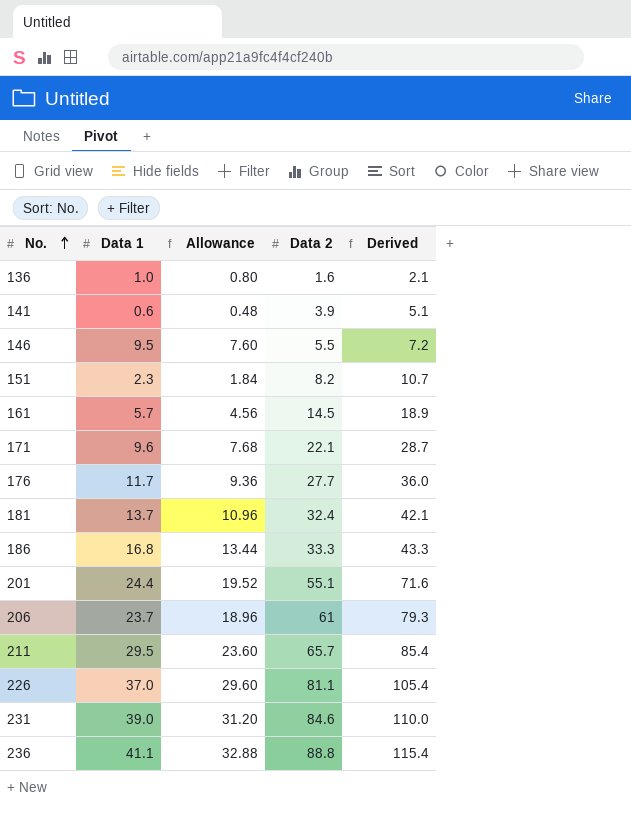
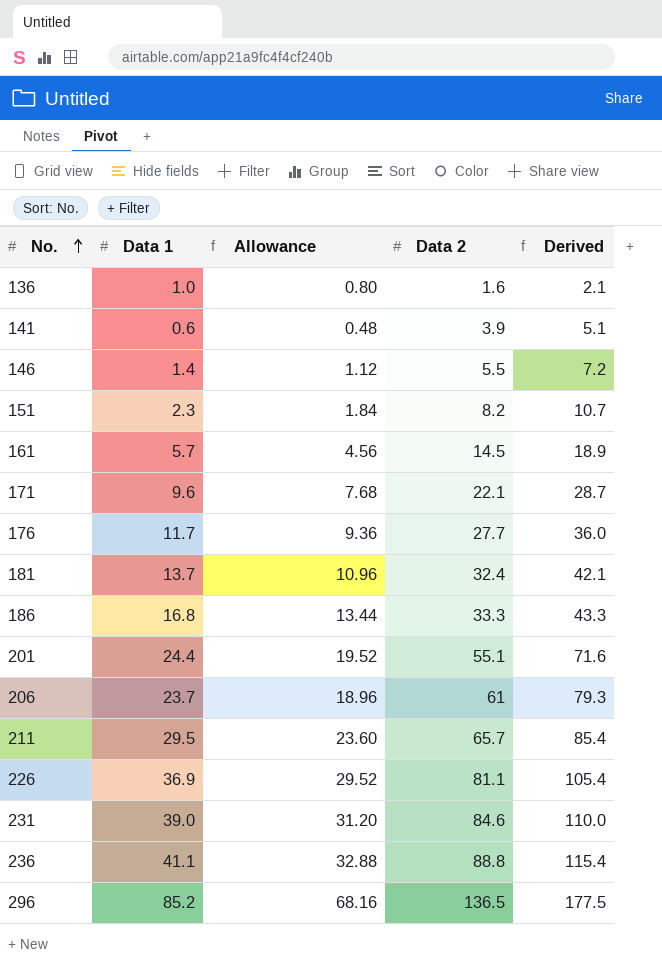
146 | Data 1: 9.5 -> 1.4
146 | Allowance: 7.60 -> 1.12
226 | Data 1: 37.0 -> 36.9
226 | Allowance: 29.60 -> 29.52
row 296: none -> 85.2 | 68.16 | 136.5 | 177.5

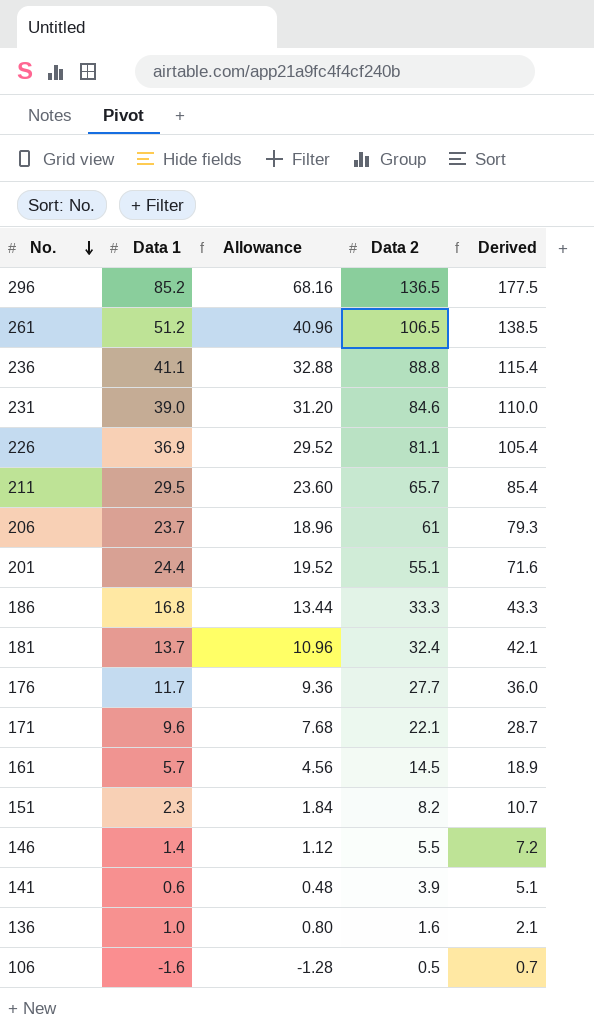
row order: No. ascending -> No. descending
row 261: none -> 51.2 | 40.96 | 106.5 | 138.5
row 106: none -> -1.6 | -1.28 | 0.5 | 0.7

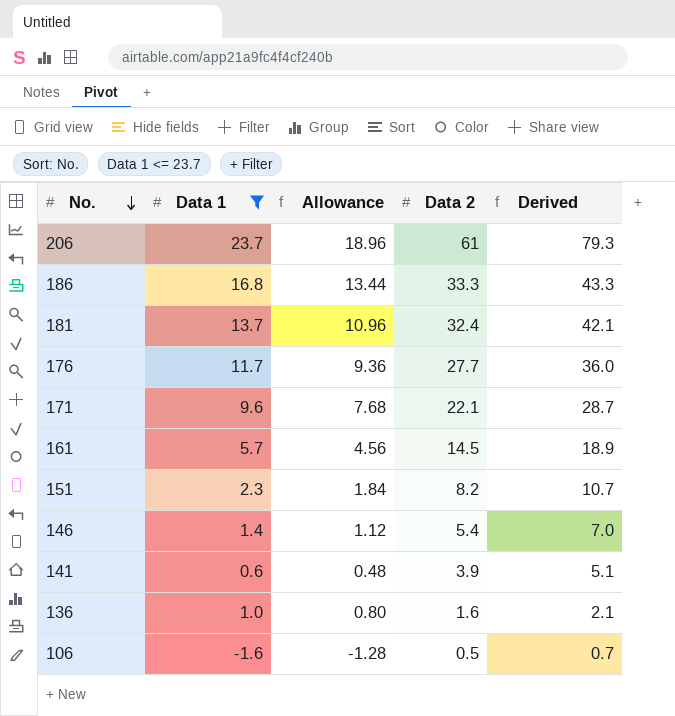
filter: none -> Data 1 <= 23.7
146 | Data 2: 5.5 -> 5.4
146 | Derived: 7.2 -> 7.0

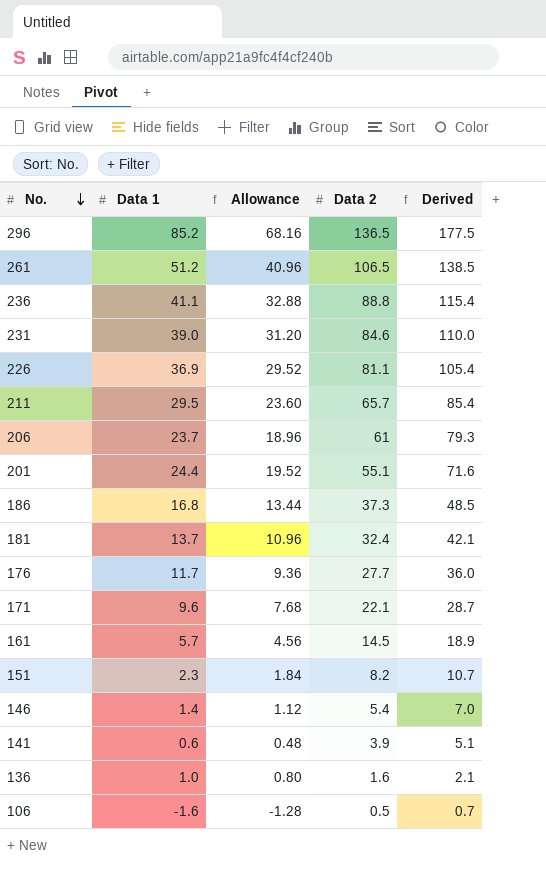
filter: Data 1 <= 23.7 -> none
186 | Data 2: 33.3 -> 37.3
186 | Derived: 43.3 -> 48.5

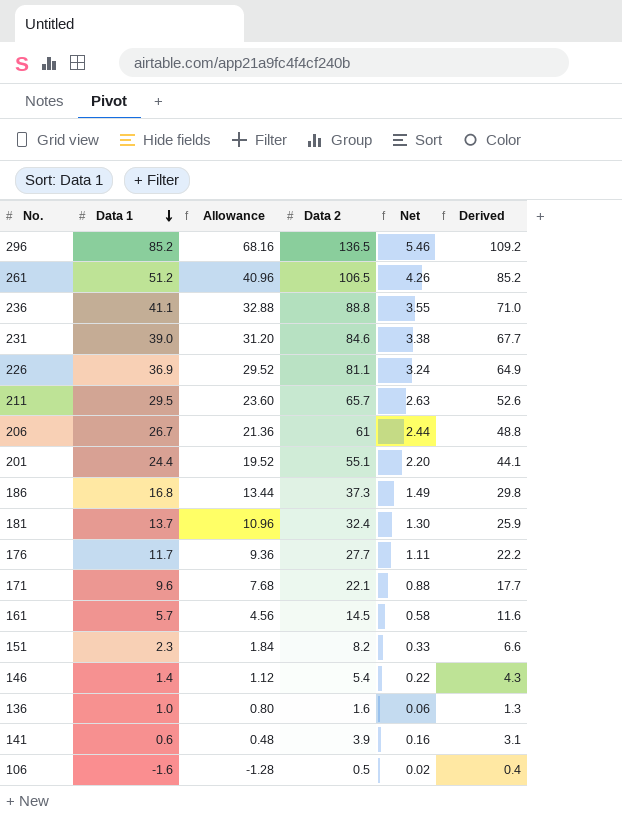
row order: No. descending -> Data 1 descending
column Net | formula: none -> [Data 2] * 0.04
column Derived | formula: [Data 2] * 1.3 -> [Data 2] * 0.8
206 | Data 1: 23.7 -> 26.7
206 | Allowance: 18.96 -> 21.36

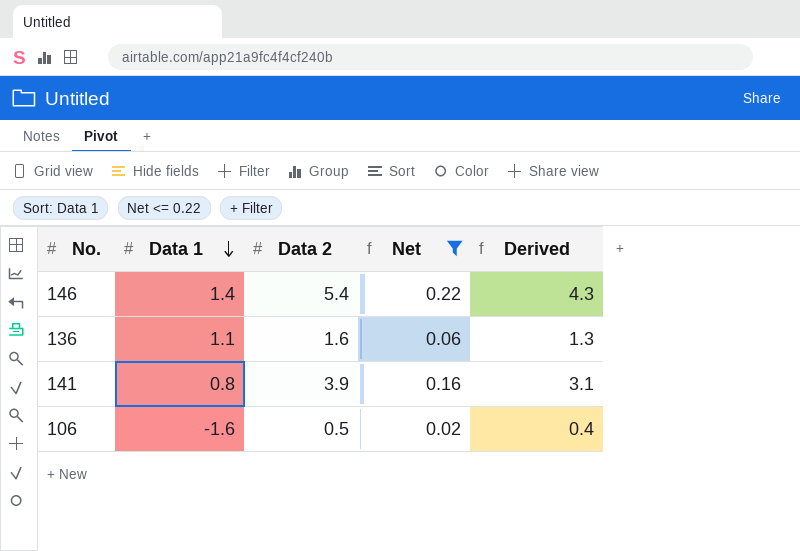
filter: none -> Net <= 0.22
column Allowance | formula: [Data 1] * 0.8 -> none
136 | Data 1: 1.0 -> 1.1
141 | Data 1: 0.6 -> 0.8

